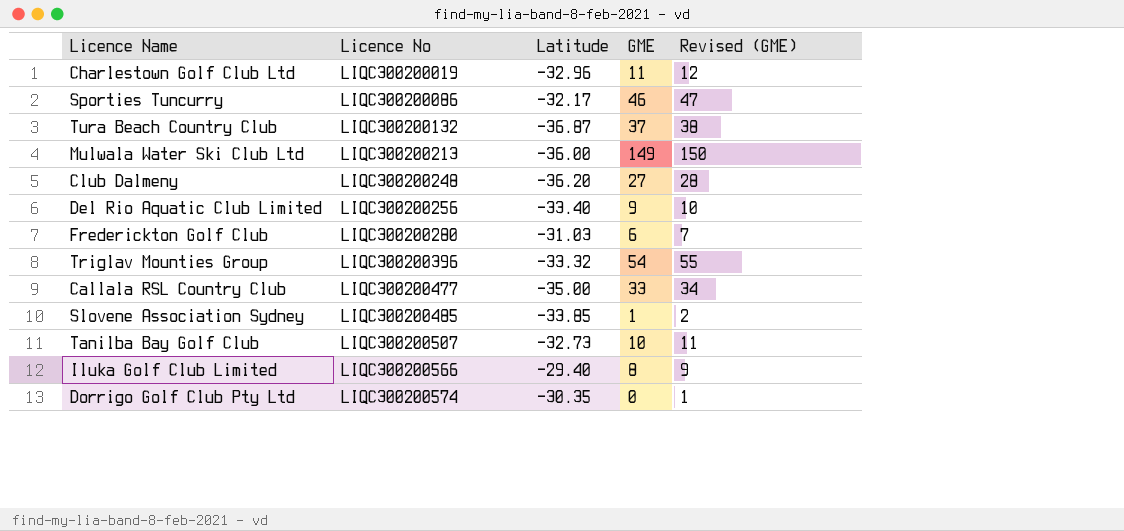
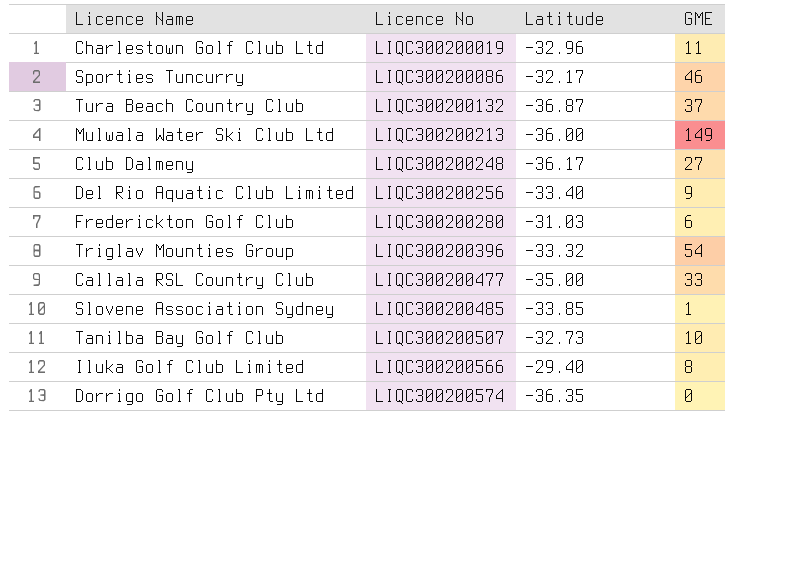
column Revised (GME) | formula: [GME] + 1 -> none
Club Dalmeny | Latitude: -36.20 -> -36.17
Dorrigo Golf Club Pty Ltd | Latitude: -30.35 -> -36.35

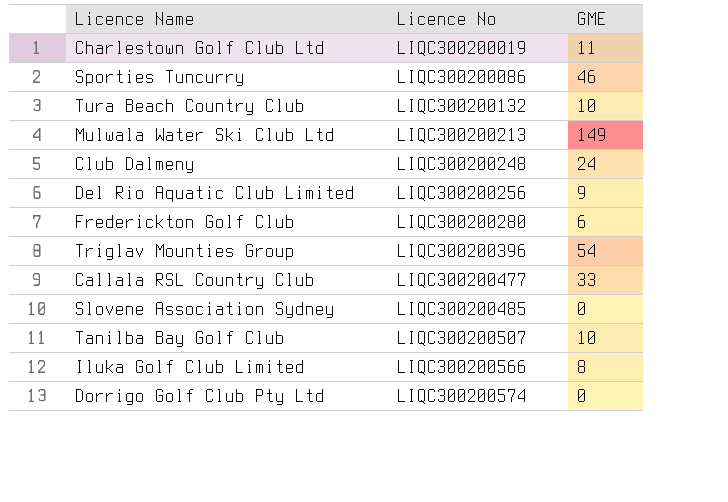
column Latitude | position: 3 -> none
Tura Beach Country Club | GME: 37 -> 10
Club Dalmeny | GME: 27 -> 24
Slovene Association Sydney | GME: 1 -> 0

